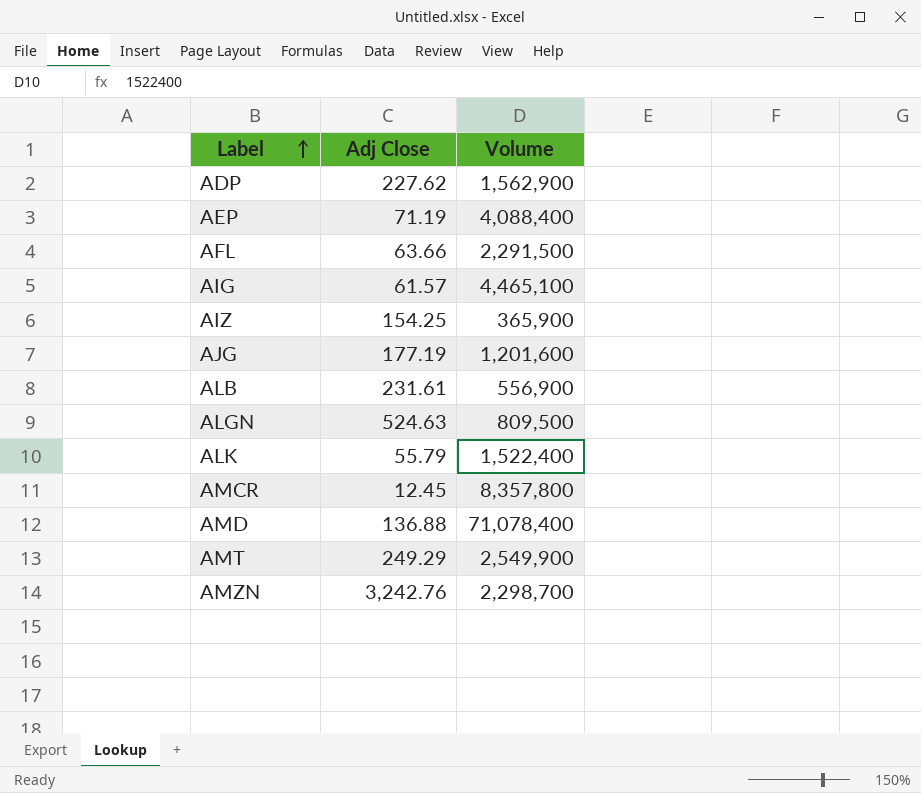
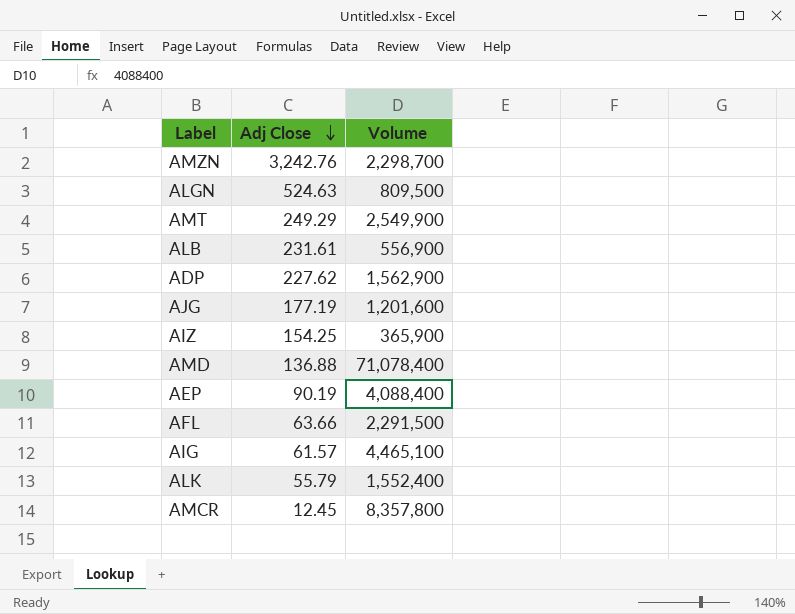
row order: Label ascending -> Adj Close descending
AEP | Adj Close: 71.19 -> 90.19
ALK | Volume: 1,522,400 -> 1,552,400

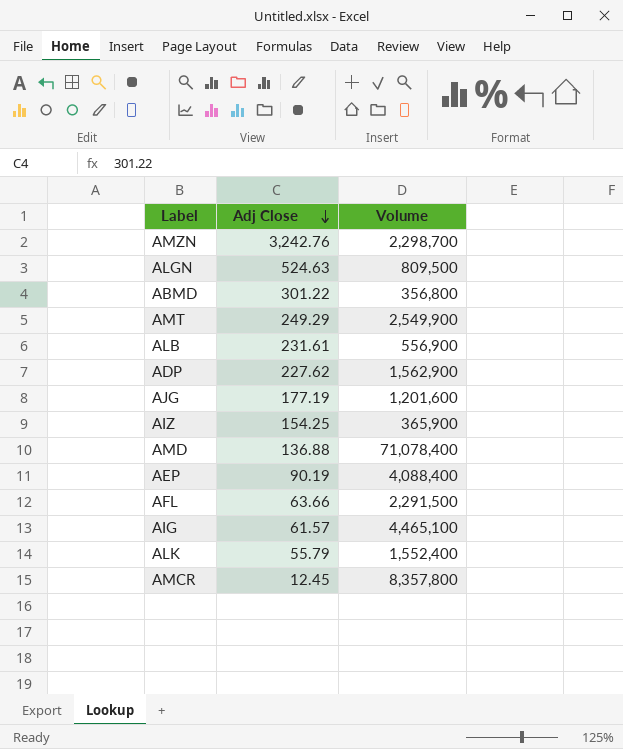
row ABMD: none -> 301.22 | 356,800

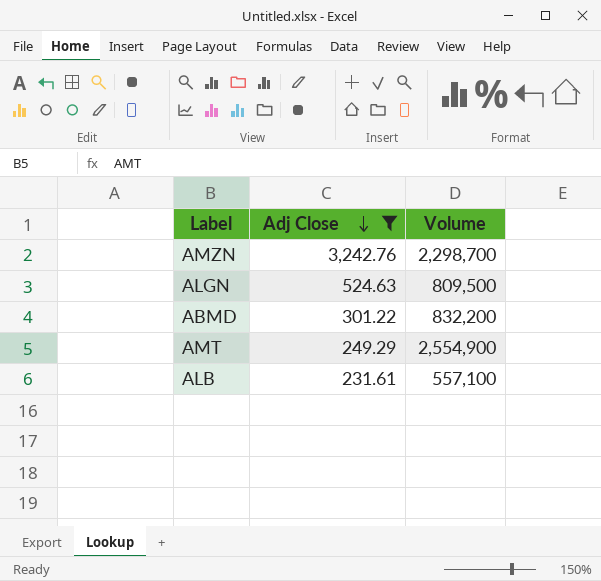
filter: none -> Adj Close >= 231.61
ABMD | Volume: 356,800 -> 832,200
AMT | Volume: 2,549,900 -> 2,554,900
ALB | Volume: 556,900 -> 557,100

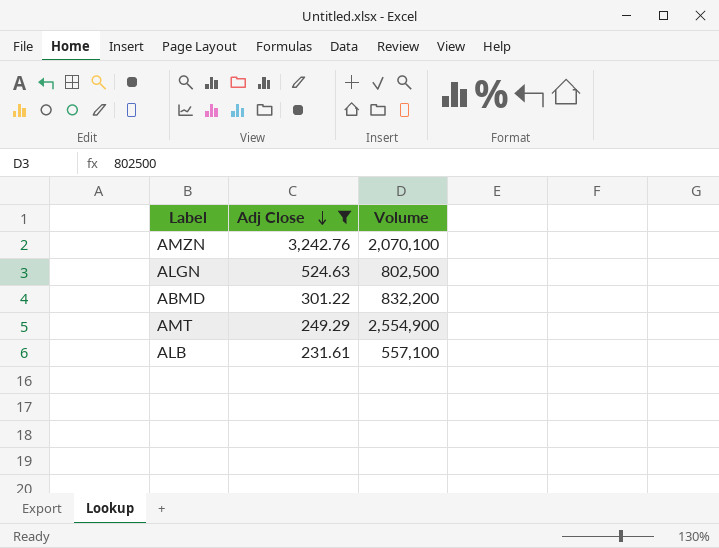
AMZN | Volume: 2,298,700 -> 2,070,100
ALGN | Volume: 809,500 -> 802,500

